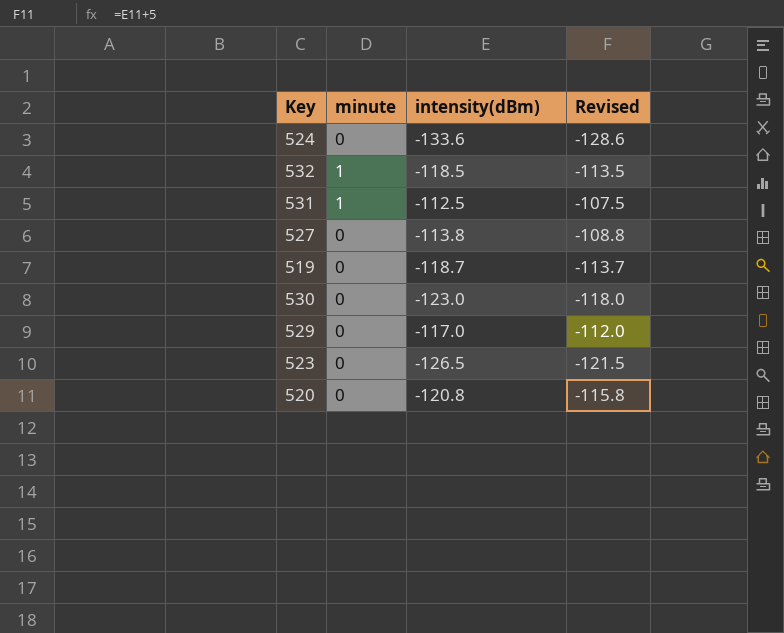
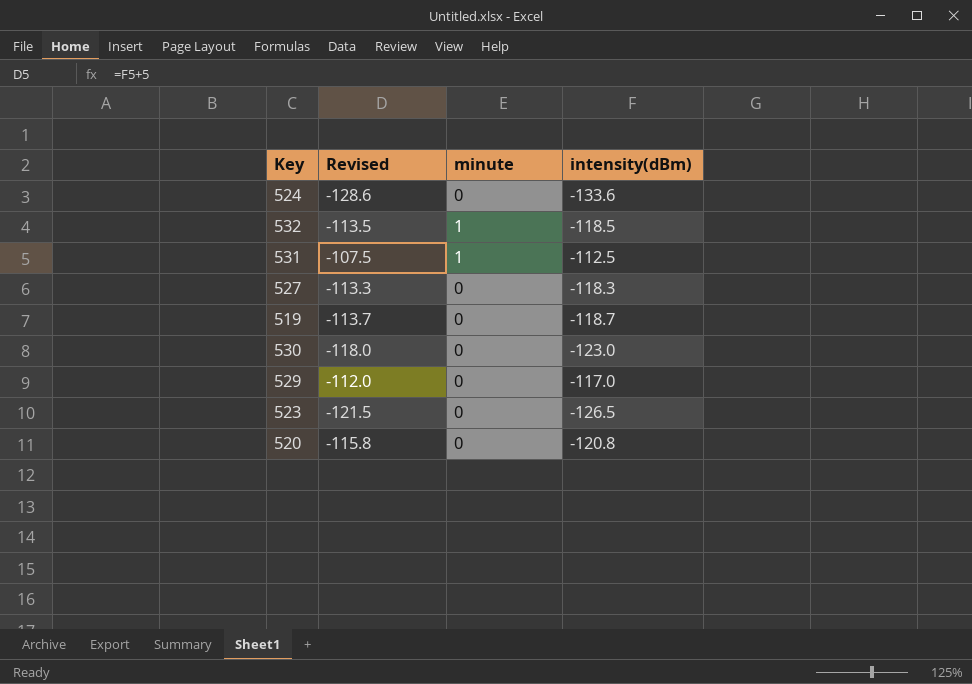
column Revised | position: 4 -> 2
527 | Revised: -108.8 -> -113.3
527 | intensity(dBm): -113.8 -> -118.3

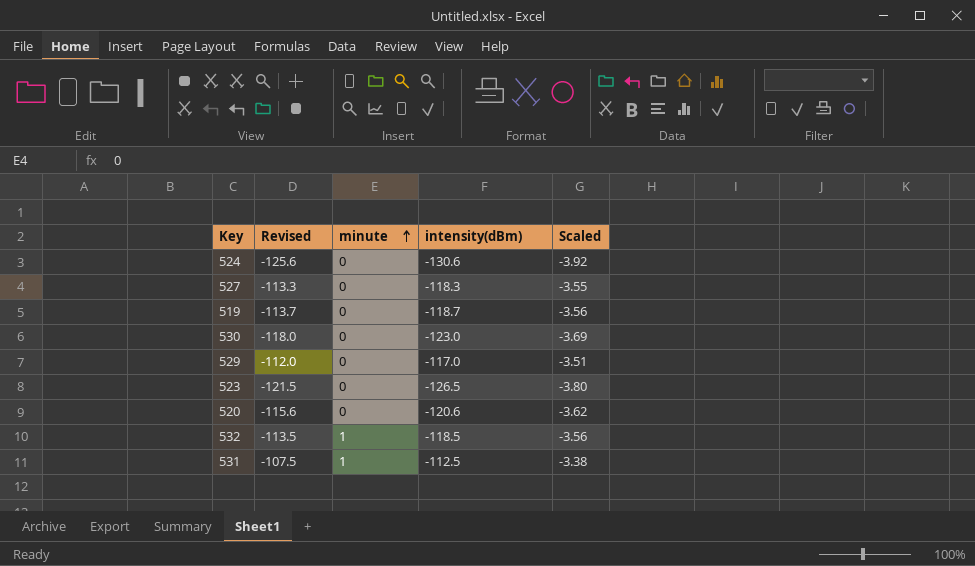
row order: none -> minute ascending
column Scaled | formula: none -> [intensity(dBm)] * 0.03
524 | Revised: -128.6 -> -125.6
524 | intensity(dBm): -133.6 -> -130.6
520 | Revised: -115.8 -> -115.6
520 | intensity(dBm): -120.8 -> -120.6

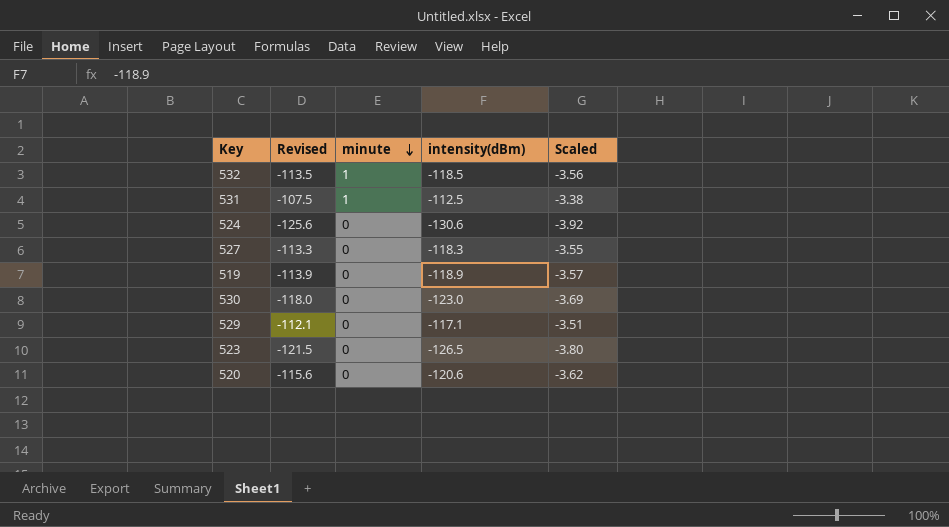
row order: minute ascending -> minute descending
519 | Revised: -113.7 -> -113.9
519 | intensity(dBm): -118.7 -> -118.9
519 | Scaled: -3.56 -> -3.57
529 | Revised: -112.0 -> -112.1
529 | intensity(dBm): -117.0 -> -117.1

